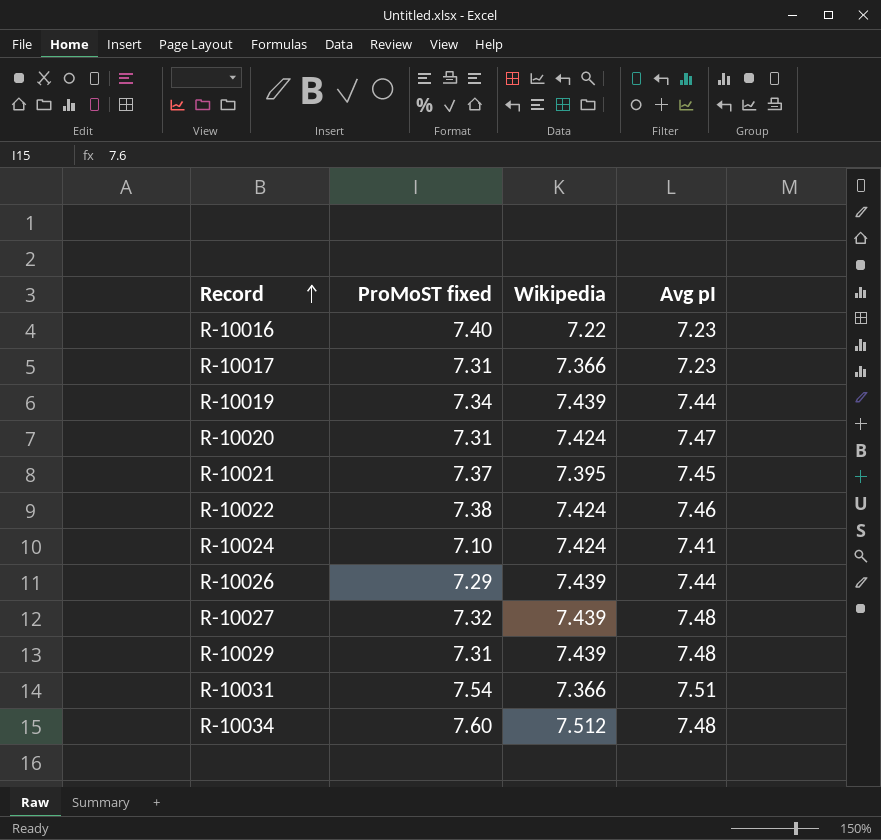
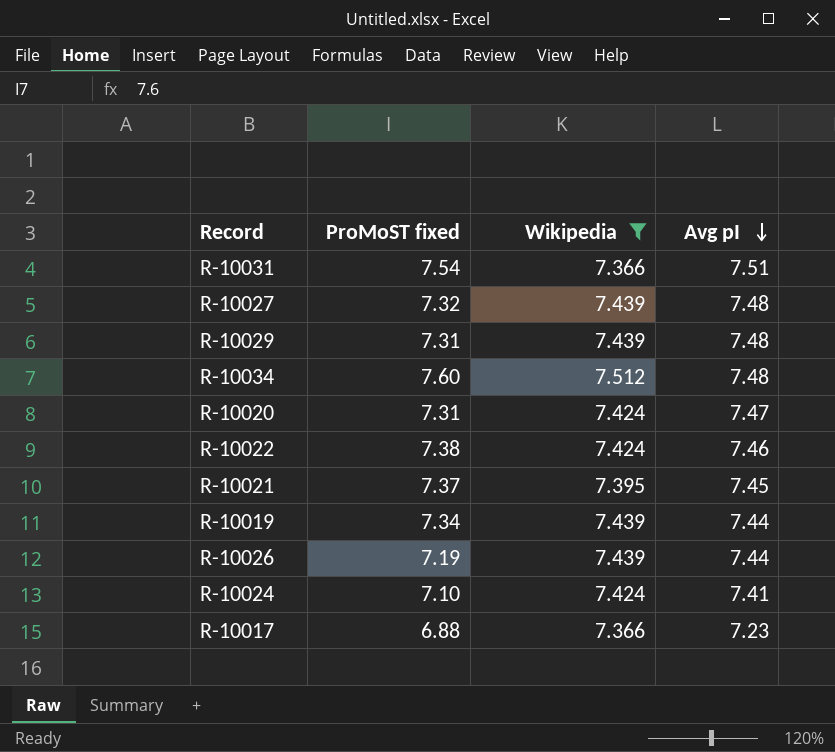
filter: none -> Wikipedia != 7.22
row order: Record ascending -> Avg pI descending
R-10026 | ProMoST fixed: 7.29 -> 7.19
R-10017 | ProMoST fixed: 7.31 -> 6.88

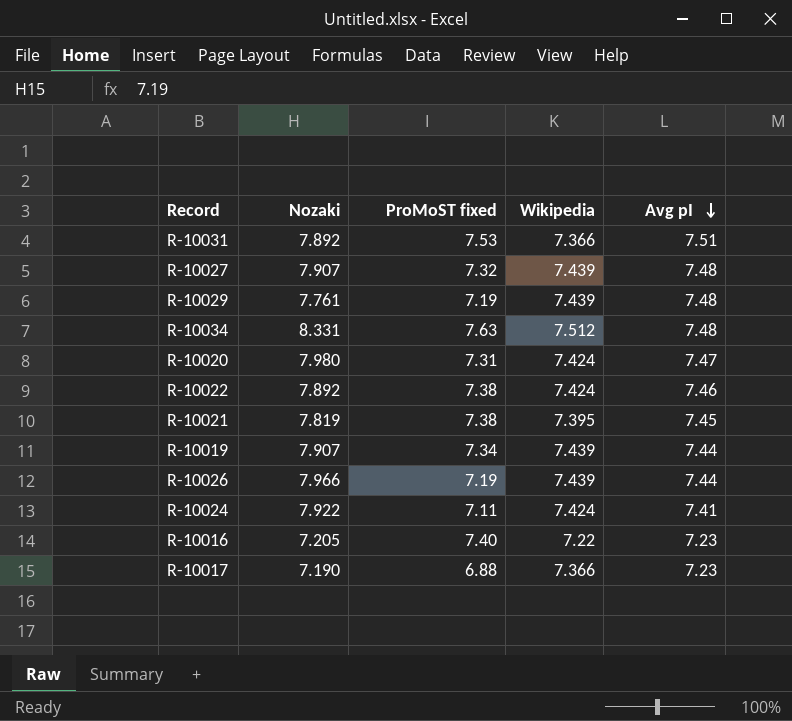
filter: Wikipedia != 7.22 -> none
column Nozaki | position: none -> 2
R-10031 | ProMoST fixed: 7.54 -> 7.53
R-10029 | ProMoST fixed: 7.31 -> 7.19
R-10034 | ProMoST fixed: 7.60 -> 7.63
R-10021 | ProMoST fixed: 7.37 -> 7.38
R-10024 | ProMoST fixed: 7.10 -> 7.11

